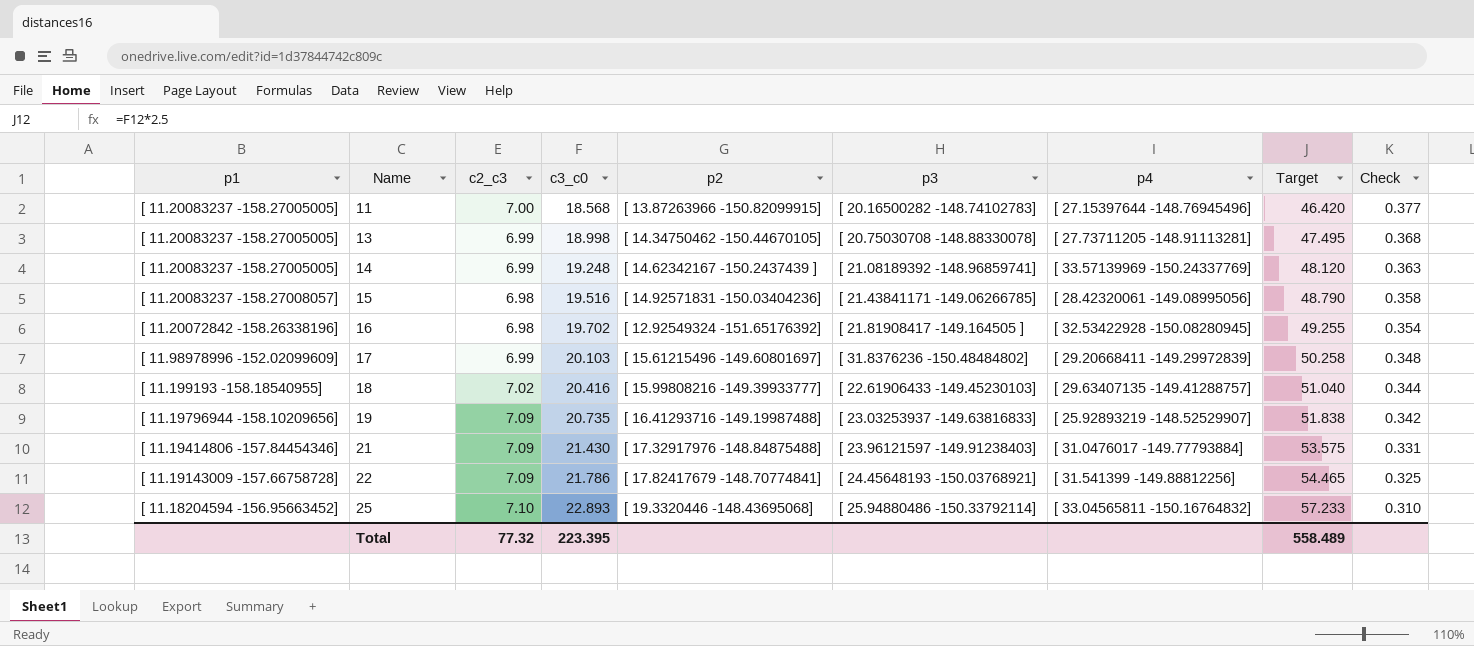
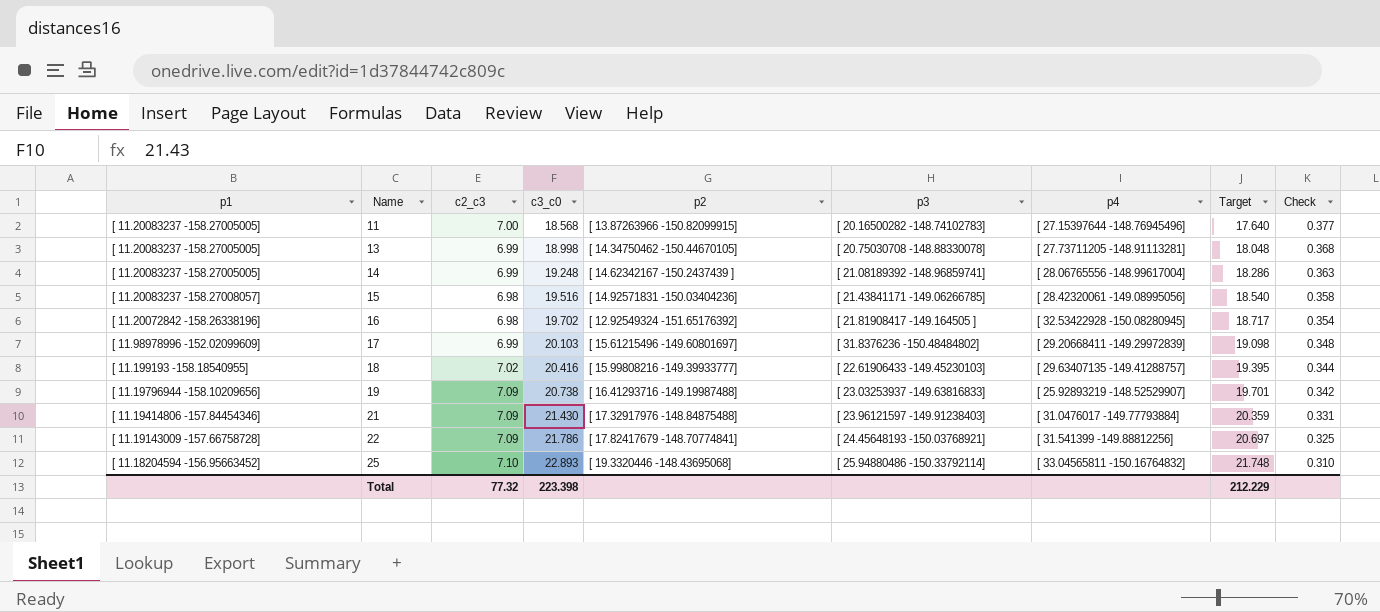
column Target | formula: [c3_c0] * 2.5 -> [c3_c0] * 0.95
14 | p4: [ 33.57139969 -150.24337769] -> [ 28.06765556 -148.99617004]
19 | c3_c0: 20.735 -> 20.738
Total | c3_c0: 223.395 -> 223.398
Total | Target: 558.489 -> 212.229

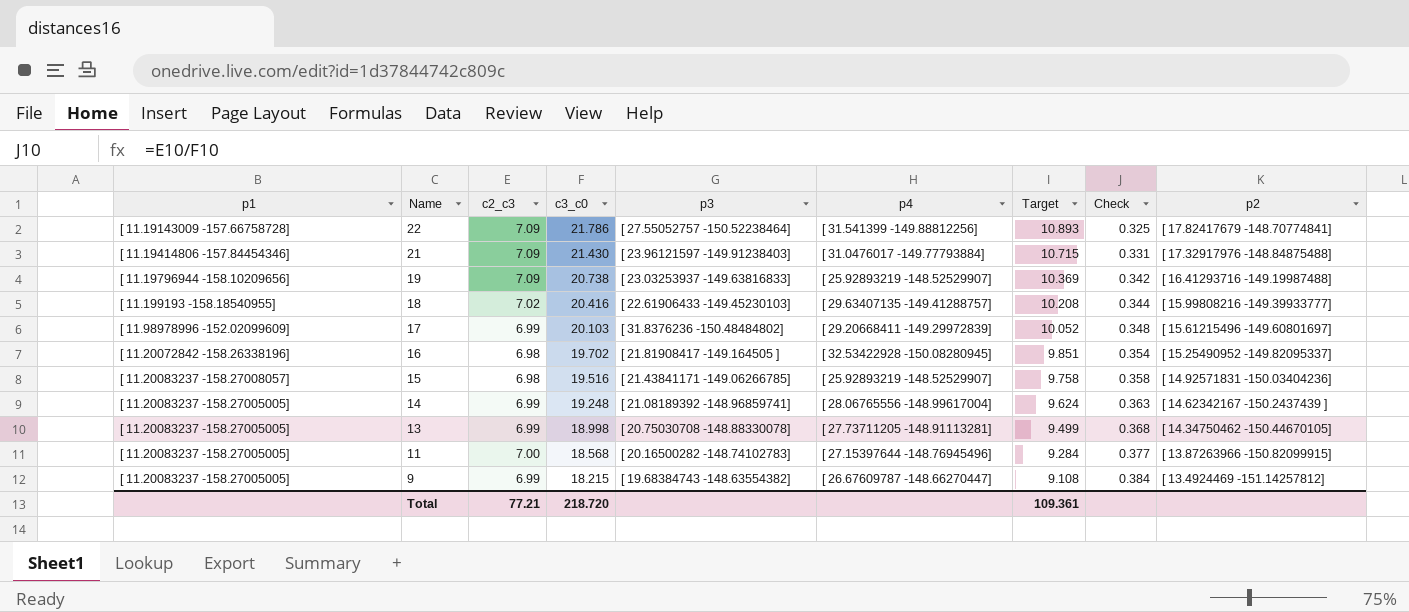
row order: Name ascending -> Name descending
column Target | formula: [c3_c0] * 0.95 -> [c3_c0] * 0.5
column p2 | position: 5 -> 9
row 25: [ 11.18204594 -156.95663452] | 7.10 | 22.893 | [ 19.3320446 -148.43695068] | [ 25.94880486 -150.33792114] | [ 33.04565811 -150.16764832] | 21.748 | 0.310 -> none
22 | p3: [ 24.45648193 -150.03768921] -> [ 27.55052757 -150.52238464]
16 | p2: [ 12.92549324 -151.65176392] -> [ 15.25490952 -149.82095337]
15 | p4: [ 28.42320061 -149.08995056] -> [ 25.92893219 -148.52529907]
row 9: none -> [ 11.20083237 -158.27005005] | 6.99 | 18.215 | [ 19.68384743 -148.63554382] | [ 26.67609787 -148.66270447] | 9.108 | 0.384 | [ 13.4924469 -151.14257812]
Total | c2_c3: 77.32 -> 77.21
Total | c3_c0: 223.398 -> 218.720
Total | Target: 212.229 -> 109.361

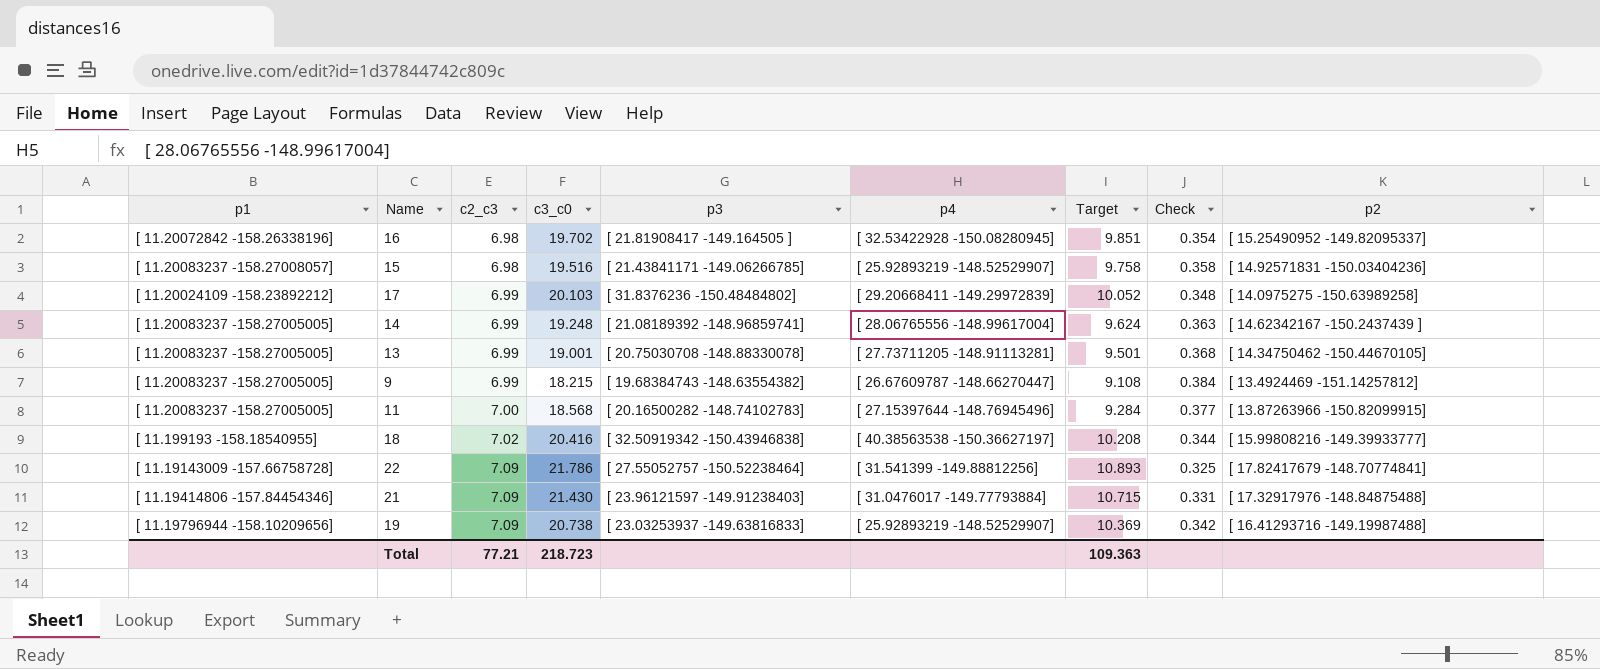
row order: Name descending -> c2_c3 ascending
17 | p1: [ 11.98978996 -152.02099609] -> [ 11.20024109 -158.23892212]
17 | p2: [ 15.61215496 -149.60801697] -> [ 14.0975275 -150.63989258]
13 | c3_c0: 18.998 -> 19.001
13 | Target: 9.499 -> 9.501
18 | p3: [ 22.61906433 -149.45230103] -> [ 32.50919342 -150.43946838]
18 | p4: [ 29.63407135 -149.41288757] -> [ 40.38563538 -150.36627197]
Total | c3_c0: 218.720 -> 218.723
Total | Target: 109.361 -> 109.363

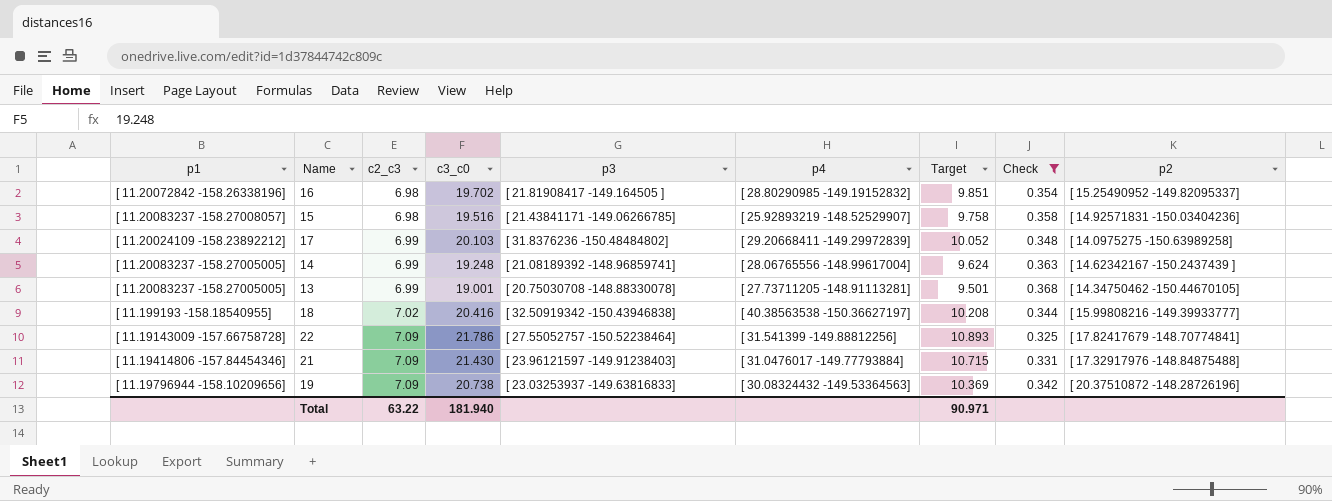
filter: none -> Check <= 0.368
16 | p4: [ 32.53422928 -150.08280945] -> [ 28.80290985 -149.19152832]
19 | p4: [ 25.92893219 -148.52529907] -> [ 30.08324432 -149.53364563]
19 | p2: [ 16.41293716 -149.19987488] -> [ 20.37510872 -148.28726196]
Total | c2_c3: 77.21 -> 63.22
Total | c3_c0: 218.723 -> 181.940
Total | Target: 109.363 -> 90.971

